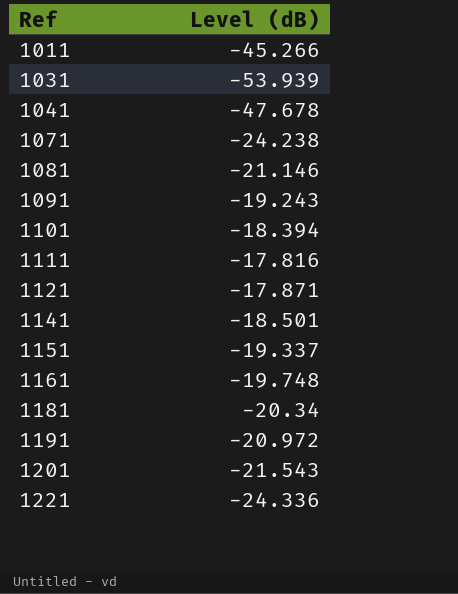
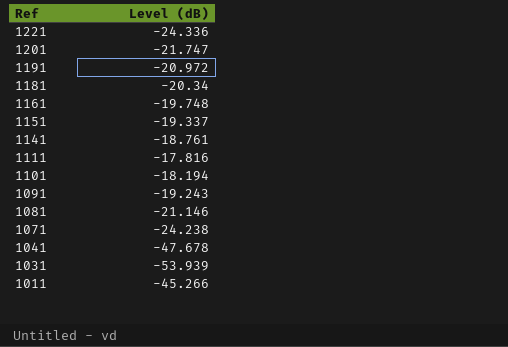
row order: Ref ascending -> Ref descending
row 1121: -17.871 -> none
1201 | Level (dB): -21.543 -> -21.747
1141 | Level (dB): -18.501 -> -18.761
1101 | Level (dB): -18.394 -> -18.194

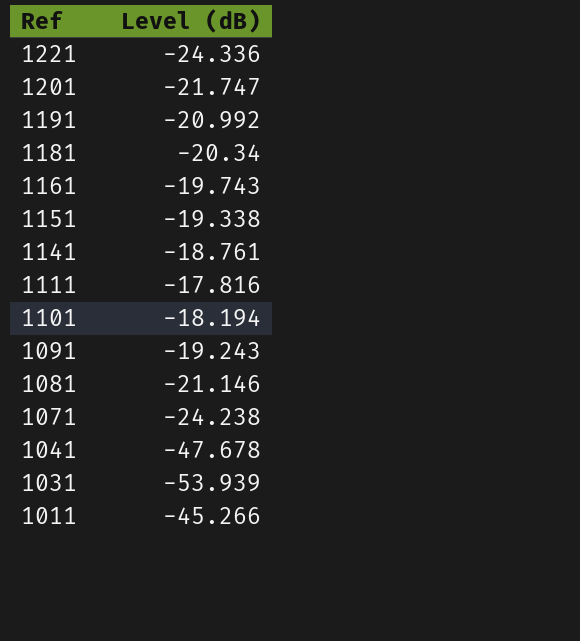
1191 | Level (dB): -20.972 -> -20.992
1161 | Level (dB): -19.748 -> -19.743
1151 | Level (dB): -19.337 -> -19.338

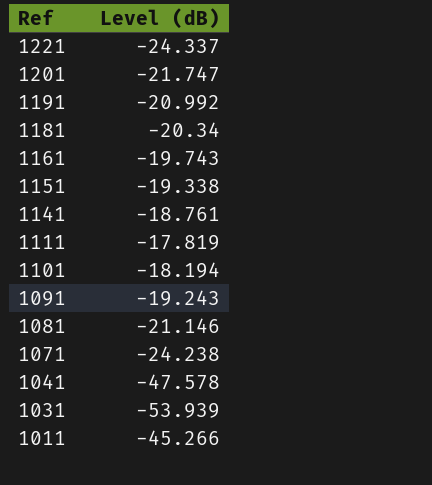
1221 | Level (dB): -24.336 -> -24.337
1111 | Level (dB): -17.816 -> -17.819
1041 | Level (dB): -47.678 -> -47.578

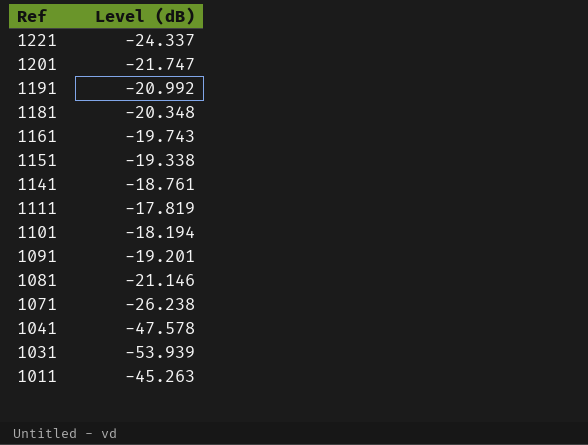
1181 | Level (dB): -20.34 -> -20.348
1091 | Level (dB): -19.243 -> -19.201
1071 | Level (dB): -24.238 -> -26.238
1011 | Level (dB): -45.266 -> -45.263

